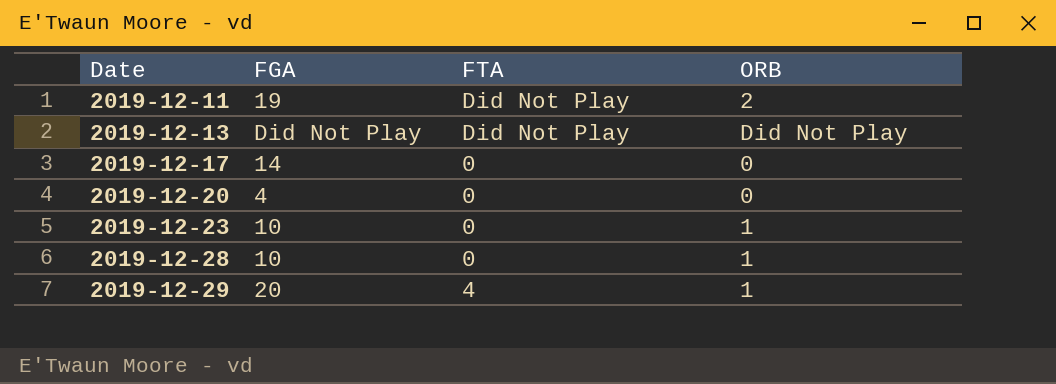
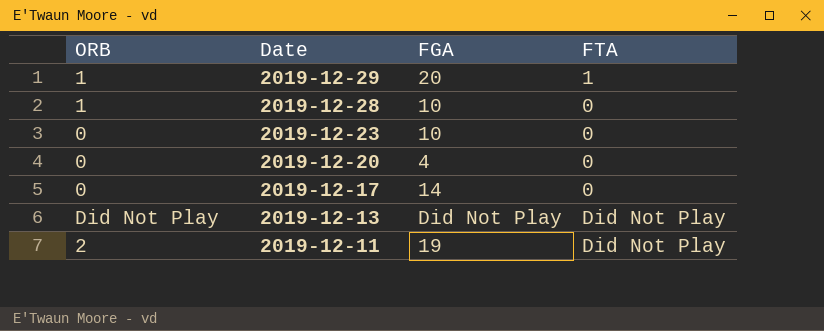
row order: Date ascending -> Date descending
column ORB | position: 4 -> 1
2019-12-29 | FTA: 4 -> 1
2019-12-23 | ORB: 1 -> 0

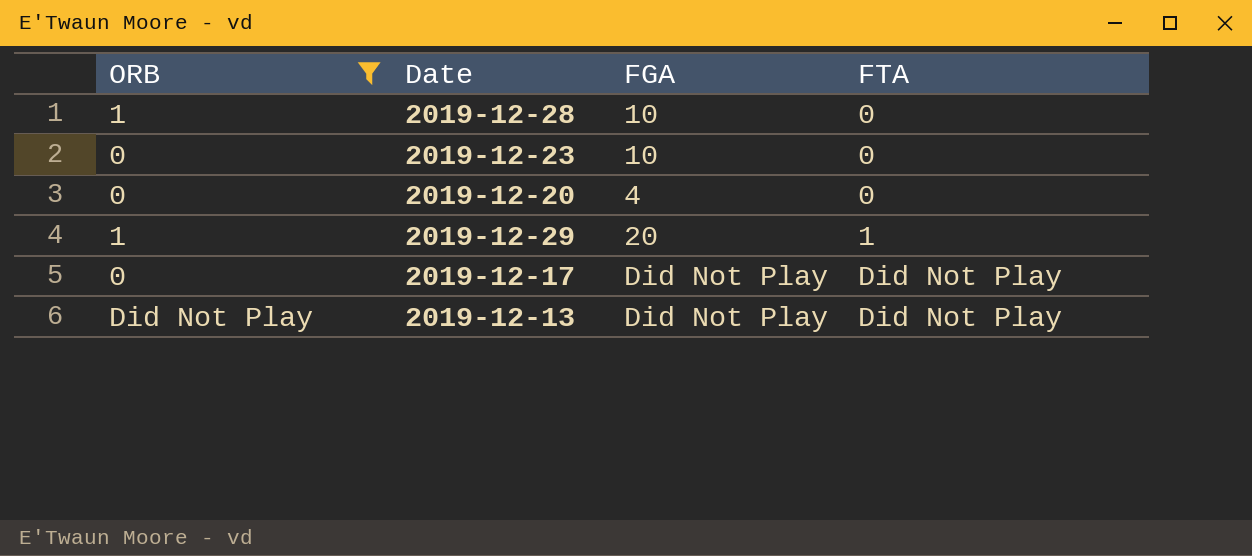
filter: none -> ORB != 2
row order: Date descending -> FTA ascending
2019-12-17 | FGA: 14 -> Did Not Play
2019-12-17 | FTA: 0 -> Did Not Play

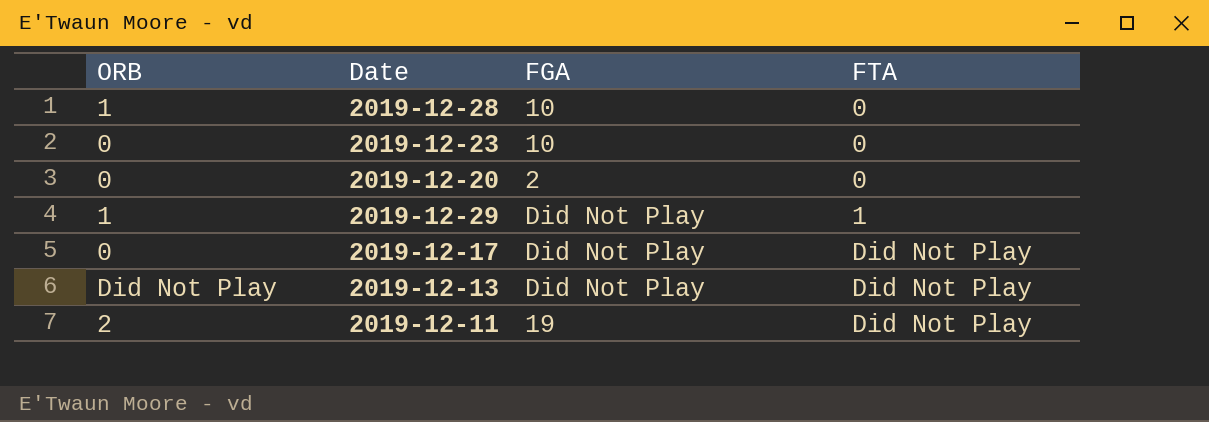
filter: ORB != 2 -> none
2019-12-20 | FGA: 4 -> 2
2019-12-29 | FGA: 20 -> Did Not Play

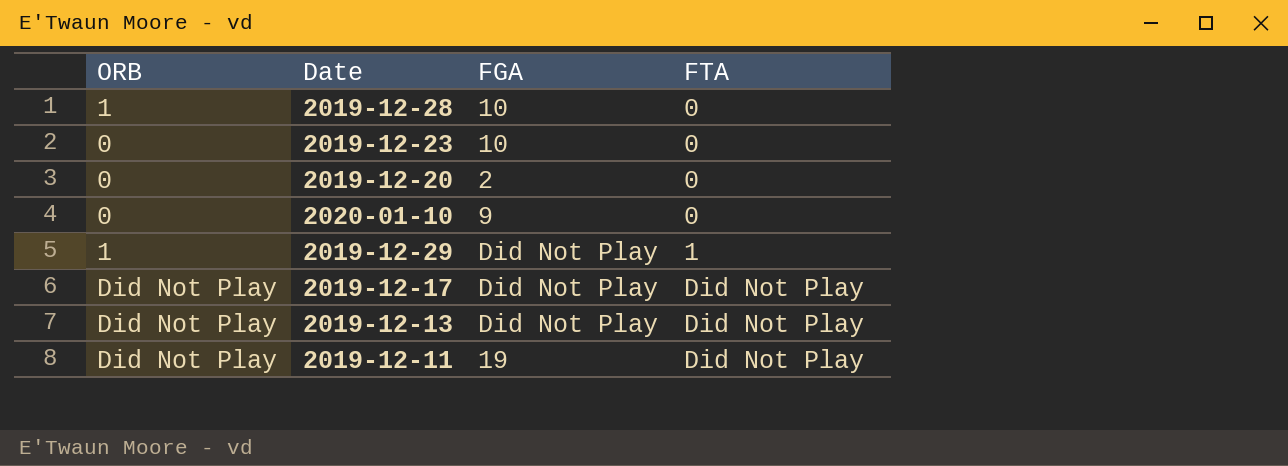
row 2020-01-10: none -> 0 | 9 | 0
2019-12-17 | ORB: 0 -> Did Not Play
2019-12-11 | ORB: 2 -> Did Not Play

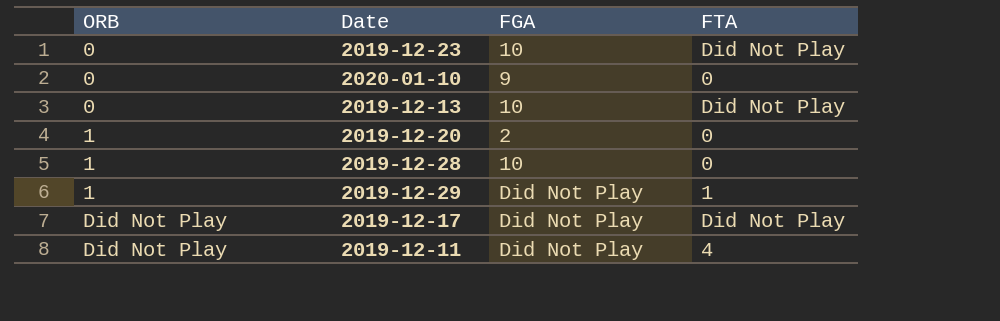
row order: FTA ascending -> ORB ascending
2019-12-23 | FTA: 0 -> Did Not Play
2019-12-13 | ORB: Did Not Play -> 0
2019-12-13 | FGA: Did Not Play -> 10
2019-12-20 | ORB: 0 -> 1
2019-12-11 | FGA: 19 -> Did Not Play
2019-12-11 | FTA: Did Not Play -> 4

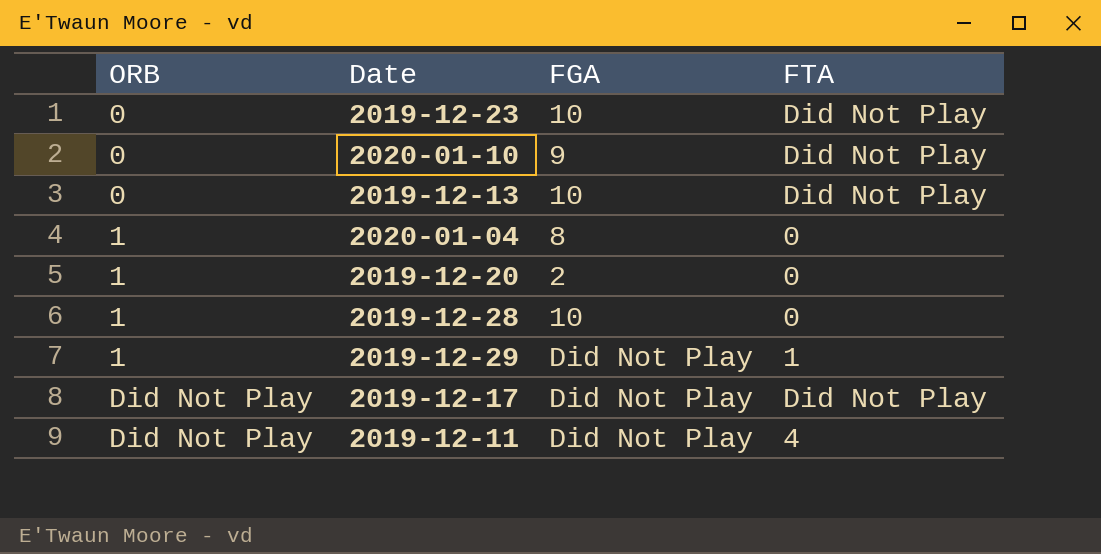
2020-01-10 | FTA: 0 -> Did Not Play
row 2020-01-04: none -> 1 | 8 | 0

